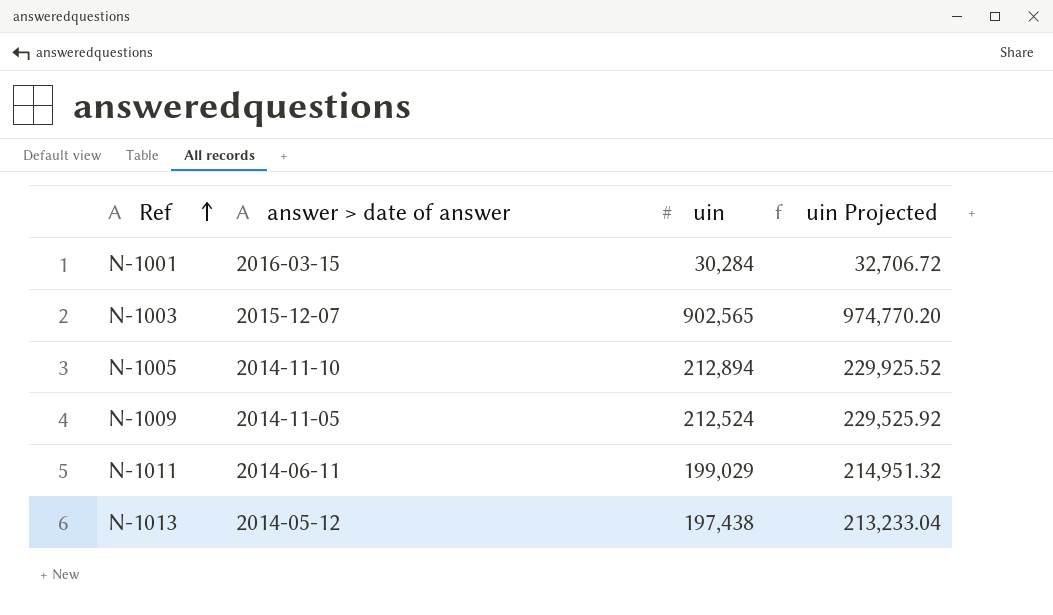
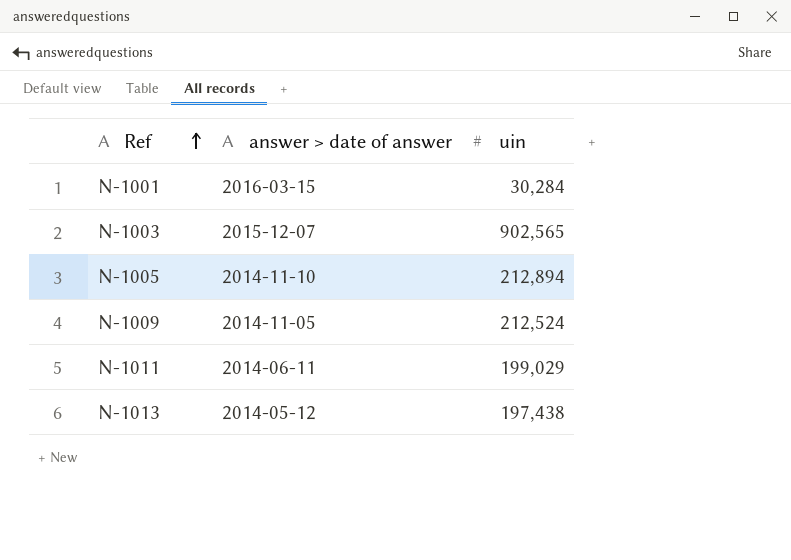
column uin Projected | formula: [uin] * 1.08 -> none

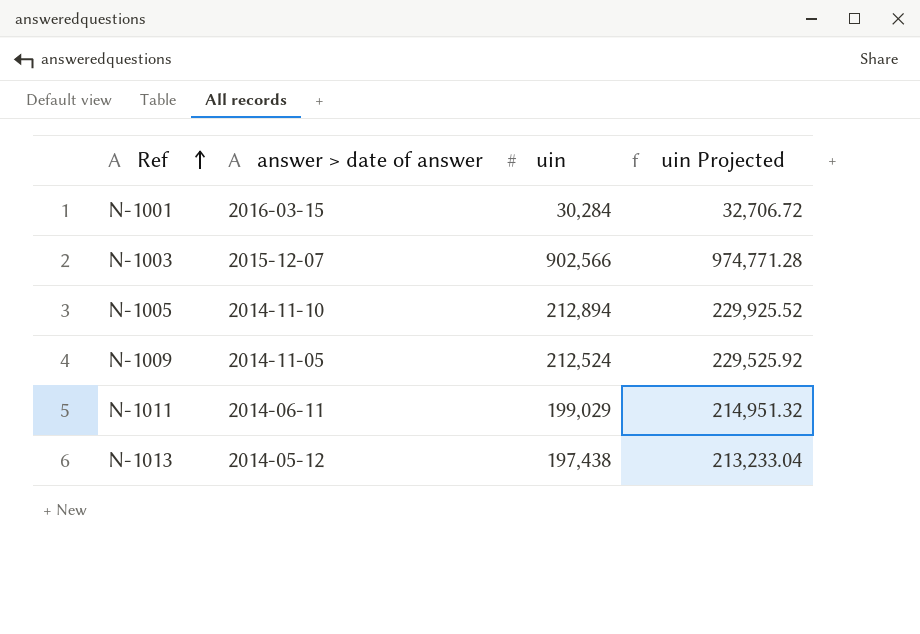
column uin Projected | formula: none -> [uin] * 1.08
N-1003 | uin: 902,565 -> 902,566

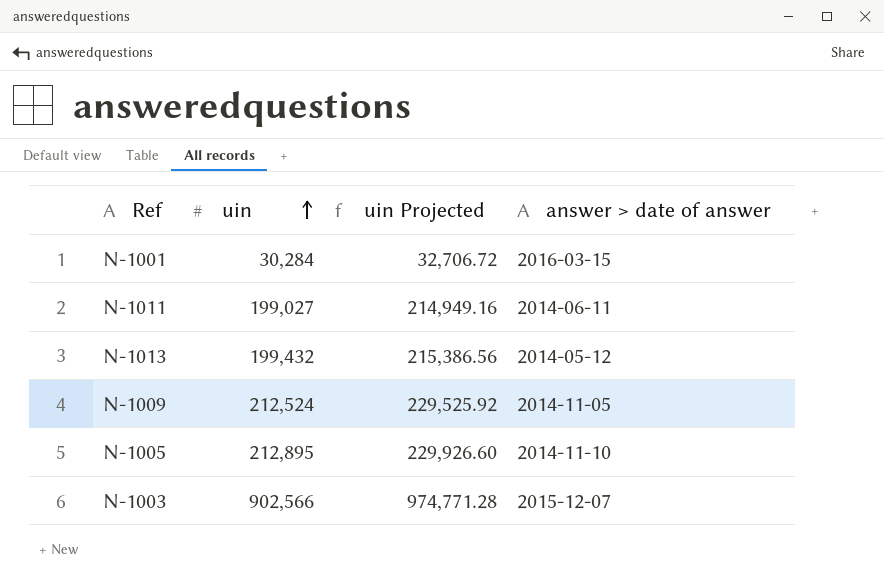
row order: Ref ascending -> uin ascending
column answer > date of answer | position: 2 -> 4
N-1011 | uin: 199,029 -> 199,027
N-1011 | uin Projected: 214,951.32 -> 214,949.16
N-1013 | uin: 197,438 -> 199,432
N-1013 | uin Projected: 213,233.04 -> 215,386.56
N-1005 | uin: 212,894 -> 212,895
N-1005 | uin Projected: 229,925.52 -> 229,926.60

